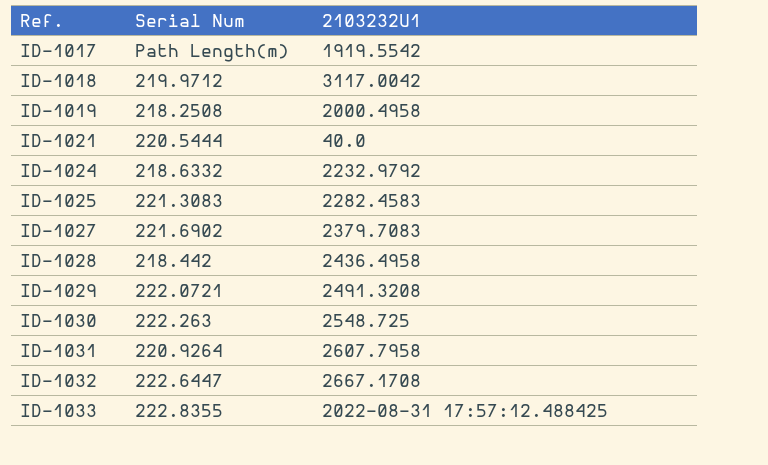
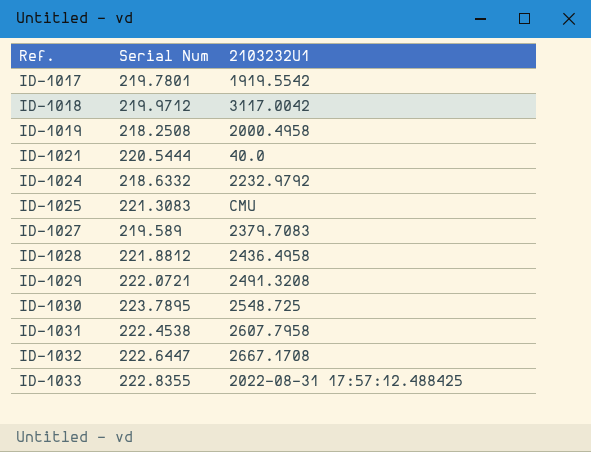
ID-1017 | Serial Num: Path Length(m) -> 219.7801
ID-1025 | 2103232U1: 2282.4583 -> CMU
ID-1027 | Serial Num: 221.6902 -> 219.589
ID-1028 | Serial Num: 218.442 -> 221.8812
ID-1030 | Serial Num: 222.263 -> 223.7895
ID-1031 | Serial Num: 220.9264 -> 222.4538

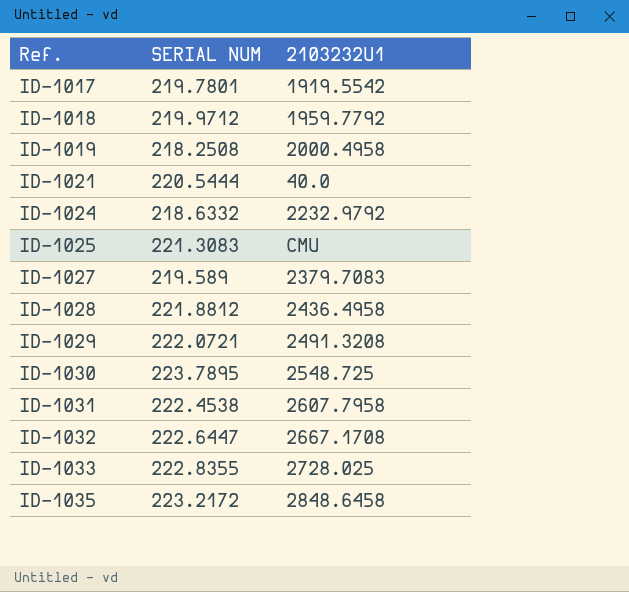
column name: Serial Num -> SERIAL NUM
ID-1018 | 2103232U1: 3117.0042 -> 1959.7792
ID-1033 | 2103232U1: 2022-08-31 17:57:12.488425 -> 2728.025
row ID-1035: none -> 223.2172 | 2848.6458

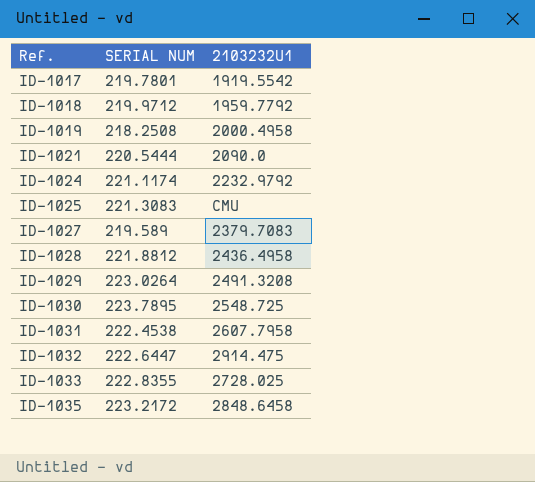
ID-1021 | 2103232U1: 40.0 -> 2090.0
ID-1024 | SERIAL NUM: 218.6332 -> 221.1174
ID-1029 | SERIAL NUM: 222.0721 -> 223.0264
ID-1032 | 2103232U1: 2667.1708 -> 2914.475

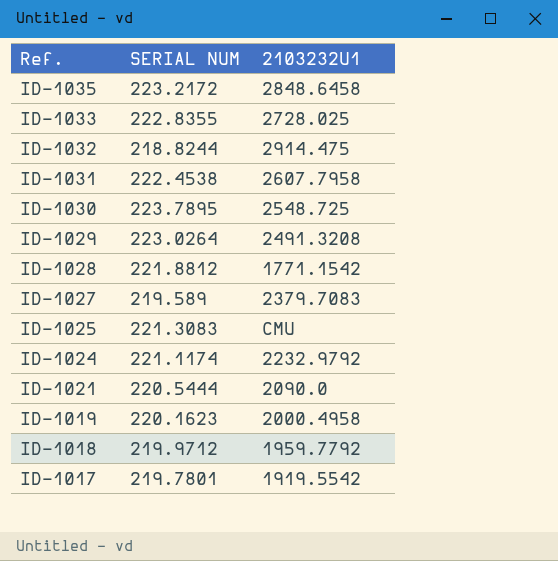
row order: Ref. ascending -> Ref. descending
ID-1032 | SERIAL NUM: 222.6447 -> 218.8244
ID-1028 | 2103232U1: 2436.4958 -> 1771.1542
ID-1019 | SERIAL NUM: 218.2508 -> 220.1623

